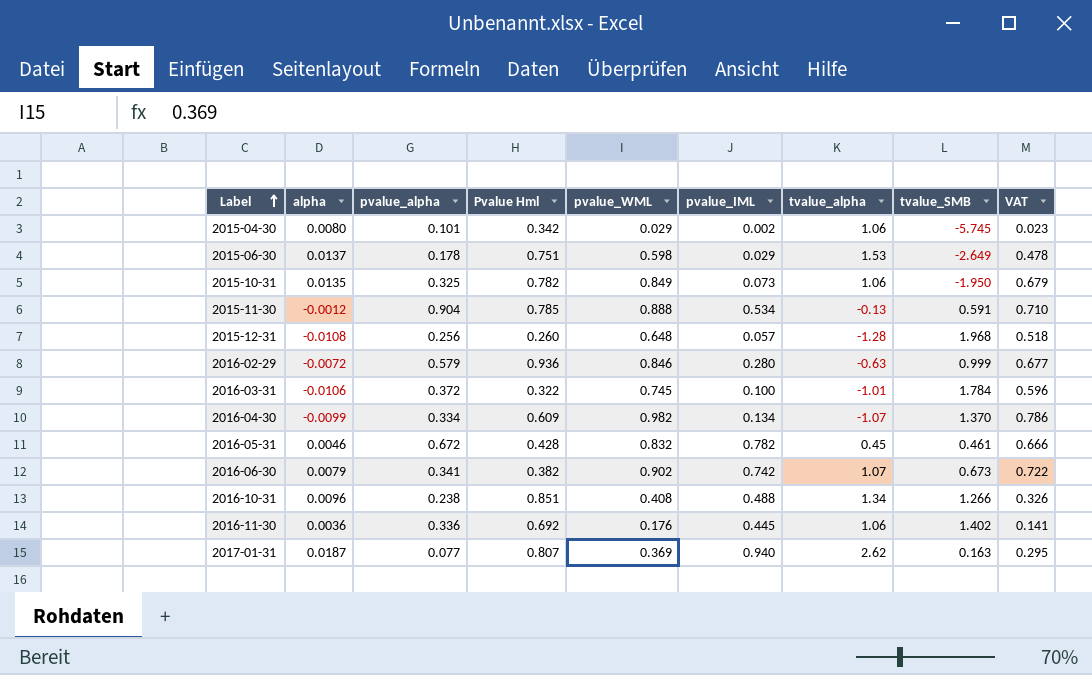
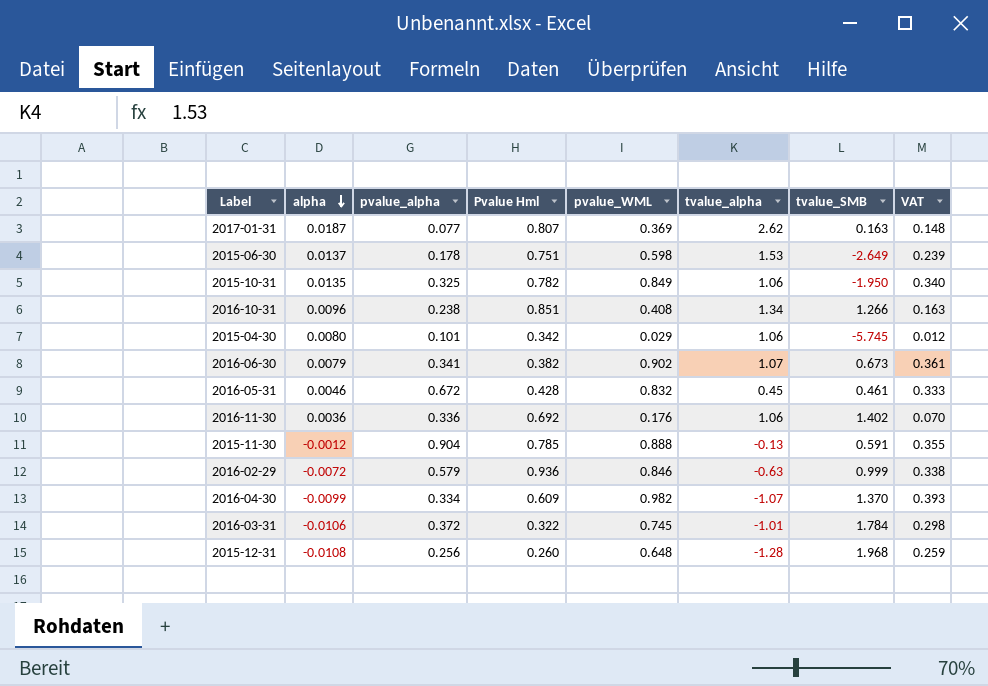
row order: Label ascending -> alpha descending
column pvalue_IML | position: 6 -> none
column VAT | formula: [pvalue_WML] * 0.8 -> [pvalue_WML] * 0.4

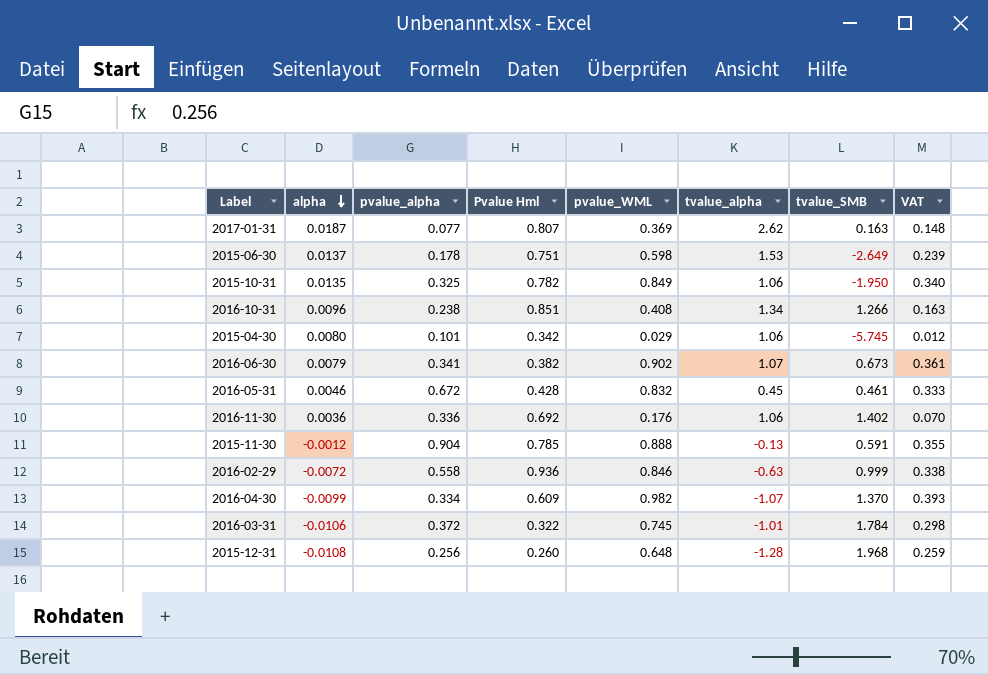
2016-02-29 | pvalue_alpha: 0.579 -> 0.558

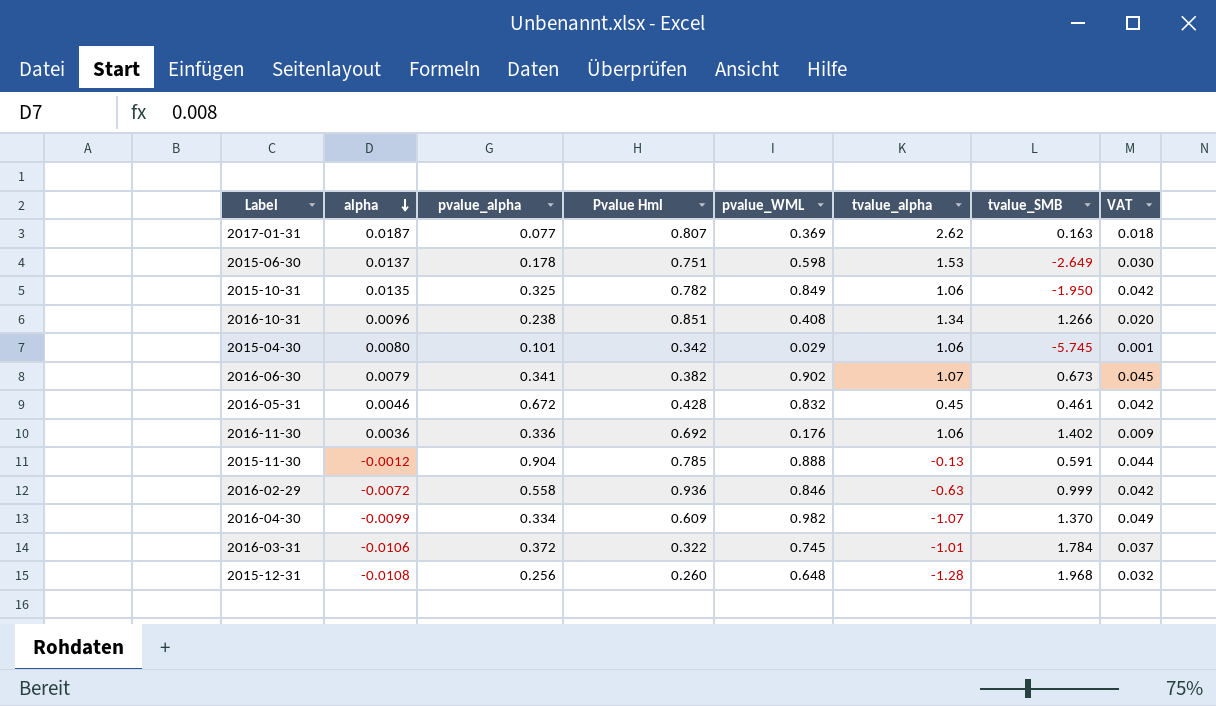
column VAT | formula: [pvalue_WML] * 0.4 -> [pvalue_WML] * 0.05

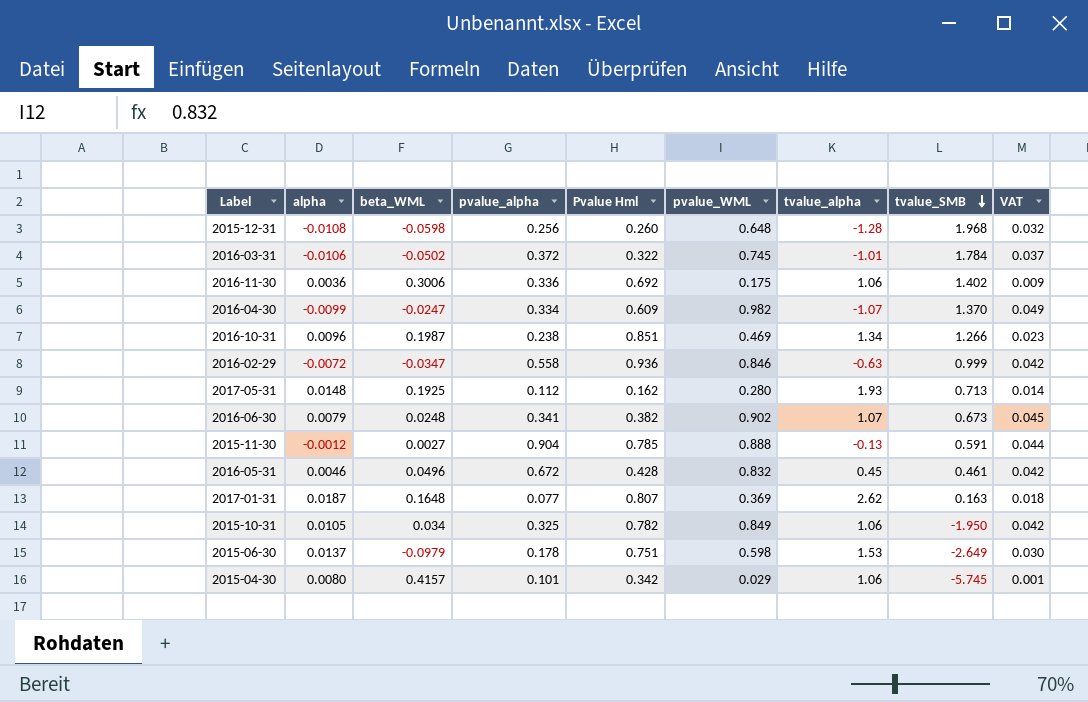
row order: alpha descending -> tvalue_SMB descending
column beta_WML | position: none -> 3
2016-11-30 | pvalue_WML: 0.176 -> 0.175
2016-10-31 | pvalue_WML: 0.408 -> 0.469
2016-10-31 | VAT: 0.020 -> 0.023
row 2017-05-31: none -> 0.0148 | 0.1925 | 0.112 | 0.162 | 0.280 | 1.93 | 0.713 | 0.014
2015-10-31 | alpha: 0.0135 -> 0.0105

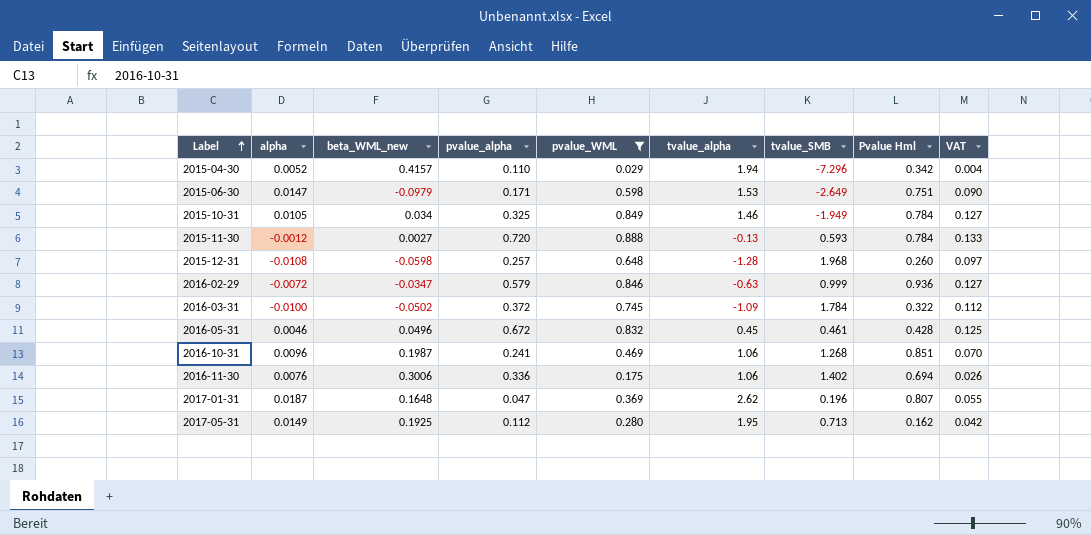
filter: none -> pvalue_WML <= 0.888
row order: tvalue_SMB descending -> Label ascending
column name: beta_WML -> beta_WML_new
column Pvalue Hml | position: 5 -> 8
column VAT | formula: [pvalue_WML] * 0.05 -> [pvalue_WML] * 0.15
2015-04-30 | alpha: 0.0080 -> 0.0052
2015-04-30 | pvalue_alpha: 0.101 -> 0.110
2015-04-30 | tvalue_alpha: 1.06 -> 1.94
2015-04-30 | tvalue_SMB: -5.745 -> -7.296
2015-06-30 | alpha: 0.0137 -> 0.0147
2015-06-30 | pvalue_alpha: 0.178 -> 0.171
2015-10-31 | tvalue_alpha: 1.06 -> 1.46
2015-10-31 | tvalue_SMB: -1.950 -> -1.949
2015-10-31 | Pvalue Hml: 0.782 -> 0.784
2015-11-30 | pvalue_alpha: 0.904 -> 0.720
2015-11-30 | tvalue_SMB: 0.591 -> 0.593
2015-11-30 | Pvalue Hml: 0.785 -> 0.784
2015-12-31 | pvalue_alpha: 0.256 -> 0.257
2016-02-29 | pvalue_alpha: 0.558 -> 0.579
2016-03-31 | alpha: -0.0106 -> -0.0100
2016-03-31 | tvalue_alpha: -1.01 -> -1.09
2016-10-31 | pvalue_alpha: 0.238 -> 0.241
2016-10-31 | tvalue_alpha: 1.34 -> 1.06
2016-10-31 | tvalue_SMB: 1.266 -> 1.268
2016-11-30 | alpha: 0.0036 -> 0.0076
2016-11-30 | Pvalue Hml: 0.692 -> 0.694
2017-01-31 | pvalue_alpha: 0.077 -> 0.047
2017-01-31 | tvalue_SMB: 0.163 -> 0.196
2017-05-31 | alpha: 0.0148 -> 0.0149
2017-05-31 | tvalue_alpha: 1.93 -> 1.95

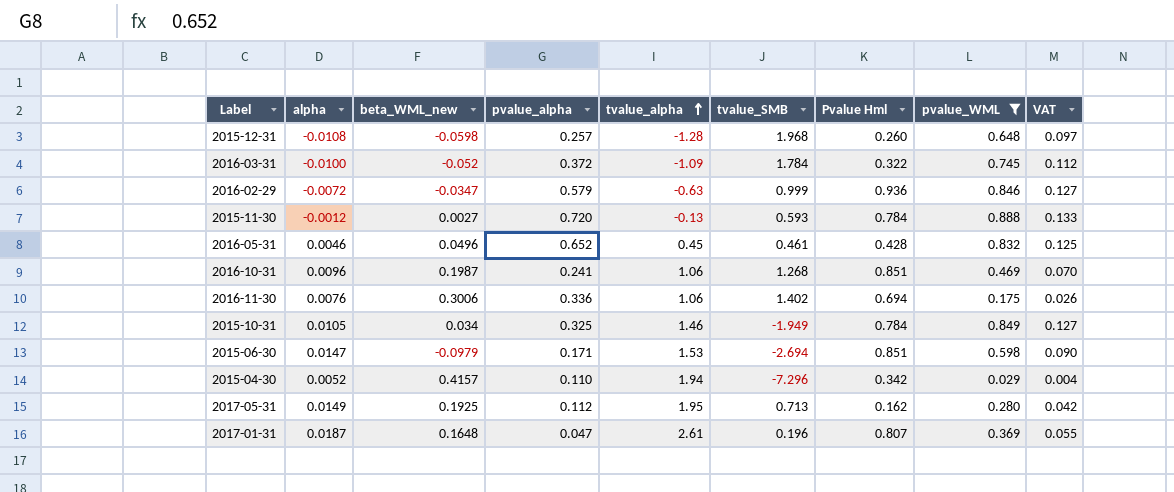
row order: Label ascending -> tvalue_alpha ascending
column pvalue_WML | position: 5 -> 8
2016-03-31 | beta_WML_new: -0.0502 -> -0.052
2016-05-31 | pvalue_alpha: 0.672 -> 0.652
2015-06-30 | tvalue_SMB: -2.649 -> -2.694
2015-06-30 | Pvalue Hml: 0.751 -> 0.851
2017-01-31 | tvalue_alpha: 2.62 -> 2.61

